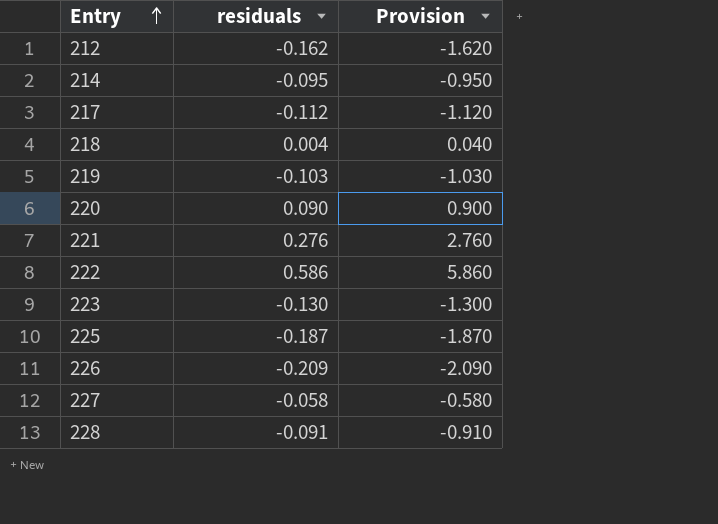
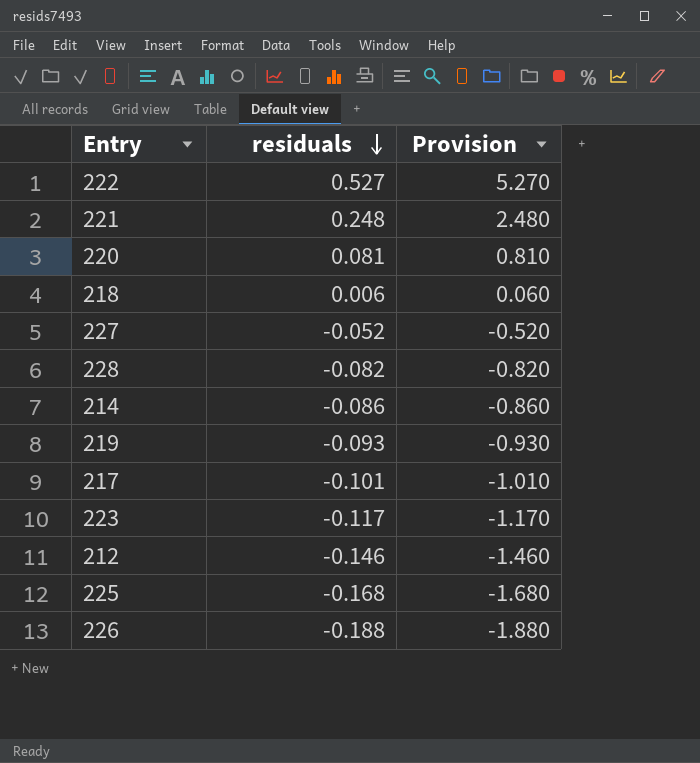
row order: Entry ascending -> residuals descending
222 | residuals: 0.586 -> 0.527
222 | Provision: 5.860 -> 5.270
221 | residuals: 0.276 -> 0.248
221 | Provision: 2.760 -> 2.480
220 | residuals: 0.090 -> 0.081
220 | Provision: 0.900 -> 0.810
218 | residuals: 0.004 -> 0.006
218 | Provision: 0.040 -> 0.060
227 | residuals: -0.058 -> -0.052
227 | Provision: -0.580 -> -0.520
228 | residuals: -0.091 -> -0.082
228 | Provision: -0.910 -> -0.820
214 | residuals: -0.095 -> -0.086
214 | Provision: -0.950 -> -0.860
219 | residuals: -0.103 -> -0.093
219 | Provision: -1.030 -> -0.930
217 | residuals: -0.112 -> -0.101
217 | Provision: -1.120 -> -1.010
223 | residuals: -0.130 -> -0.117
223 | Provision: -1.300 -> -1.170
212 | residuals: -0.162 -> -0.146
212 | Provision: -1.620 -> -1.460
225 | residuals: -0.187 -> -0.168
225 | Provision: -1.870 -> -1.680
226 | residuals: -0.209 -> -0.188
226 | Provision: -2.090 -> -1.880

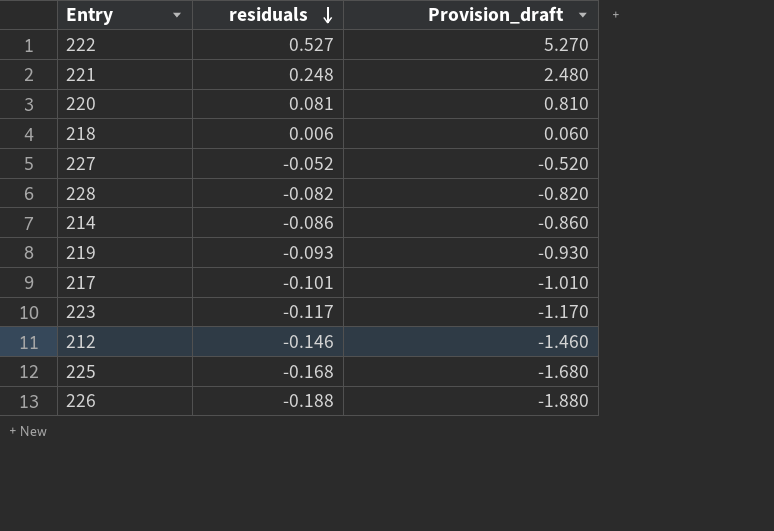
column name: Provision -> Provision_draft

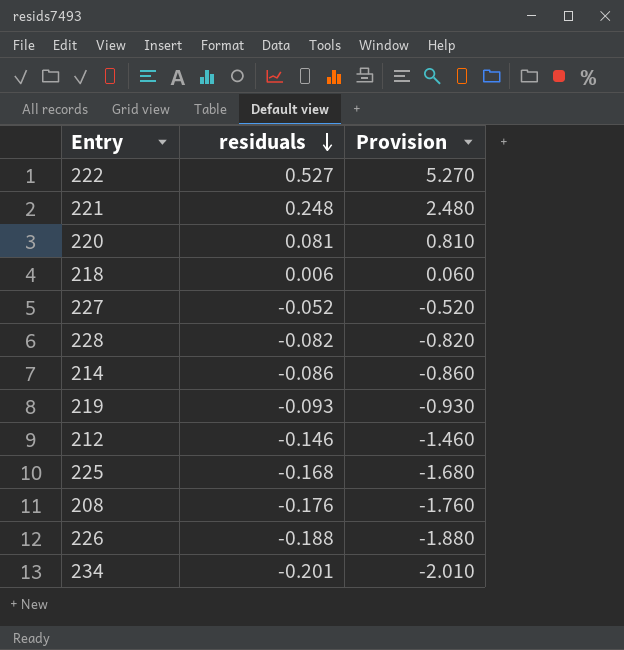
column name: Provision_draft -> Provision
row 217: -0.101 | -1.010 -> none
row 223: -0.117 | -1.170 -> none
row 208: none -> -0.176 | -1.760
row 234: none -> -0.201 | -2.010

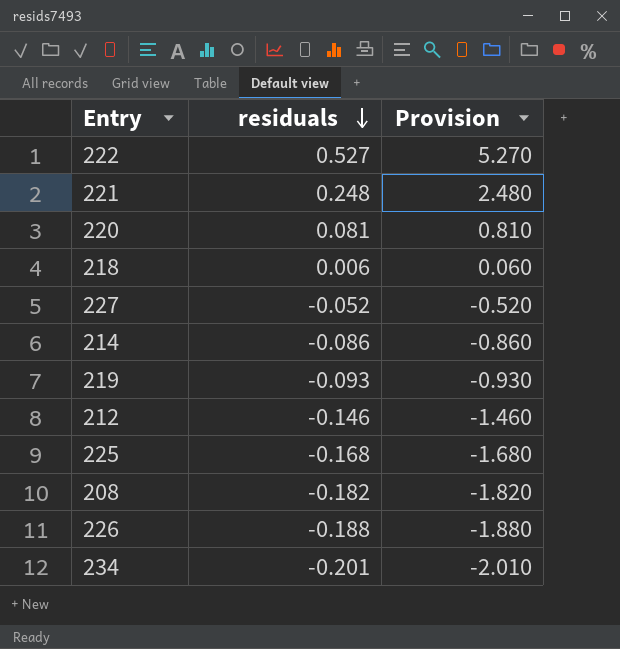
row 228: -0.082 | -0.820 -> none
208 | residuals: -0.176 -> -0.182
208 | Provision: -1.760 -> -1.820

